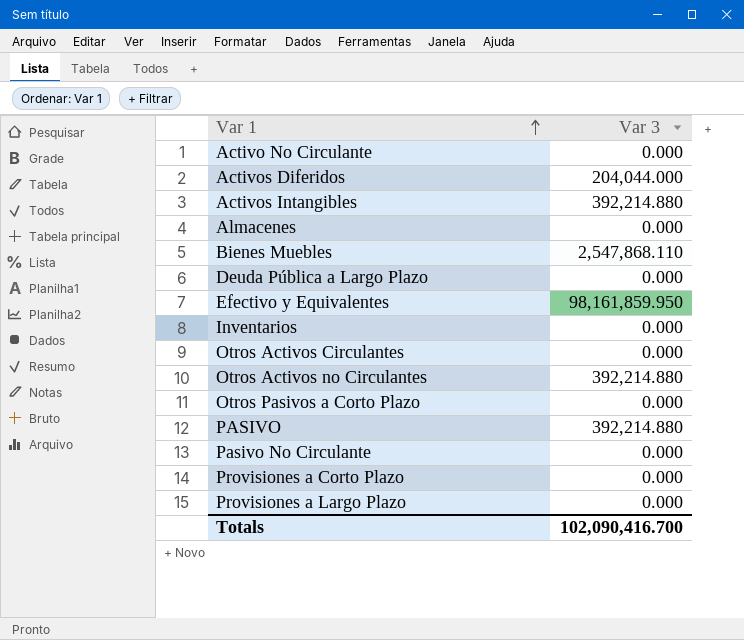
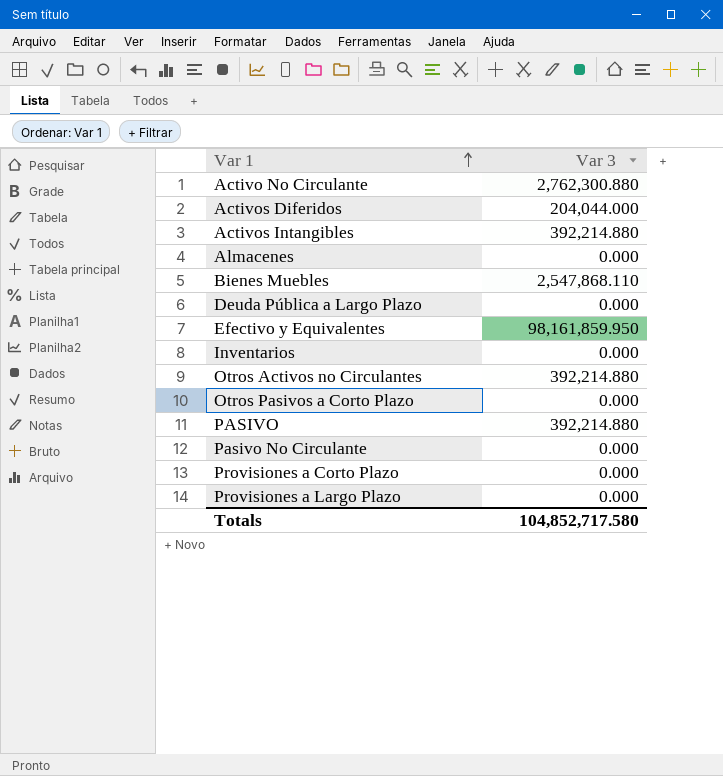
row Otros Activos Circulantes: 0.000 -> none
Activo No Circulante | Var 3: 0.000 -> 2,762,300.880
Totals | Var 3: 102,090,416.700 -> 104,852,717.580

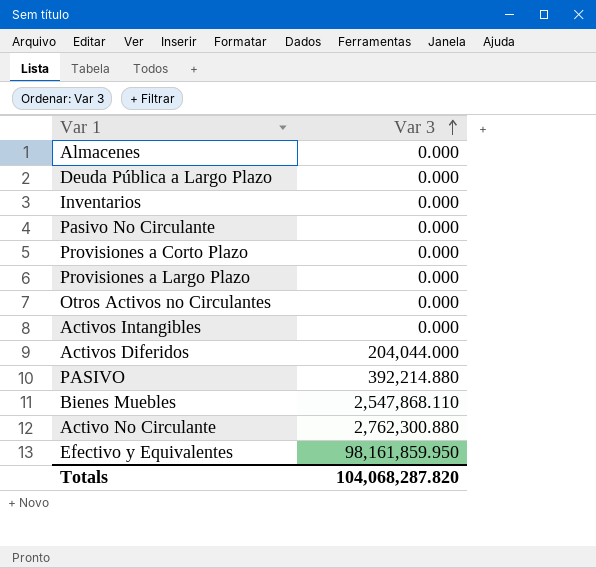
row order: Var 1 ascending -> Var 3 ascending
row Otros Pasivos a Corto Plazo: 0.000 -> none
Otros Activos no Circulantes | Var 3: 392,214.880 -> 0.000
Activos Intangibles | Var 3: 392,214.880 -> 0.000
Totals | Var 3: 104,852,717.580 -> 104,068,287.820

